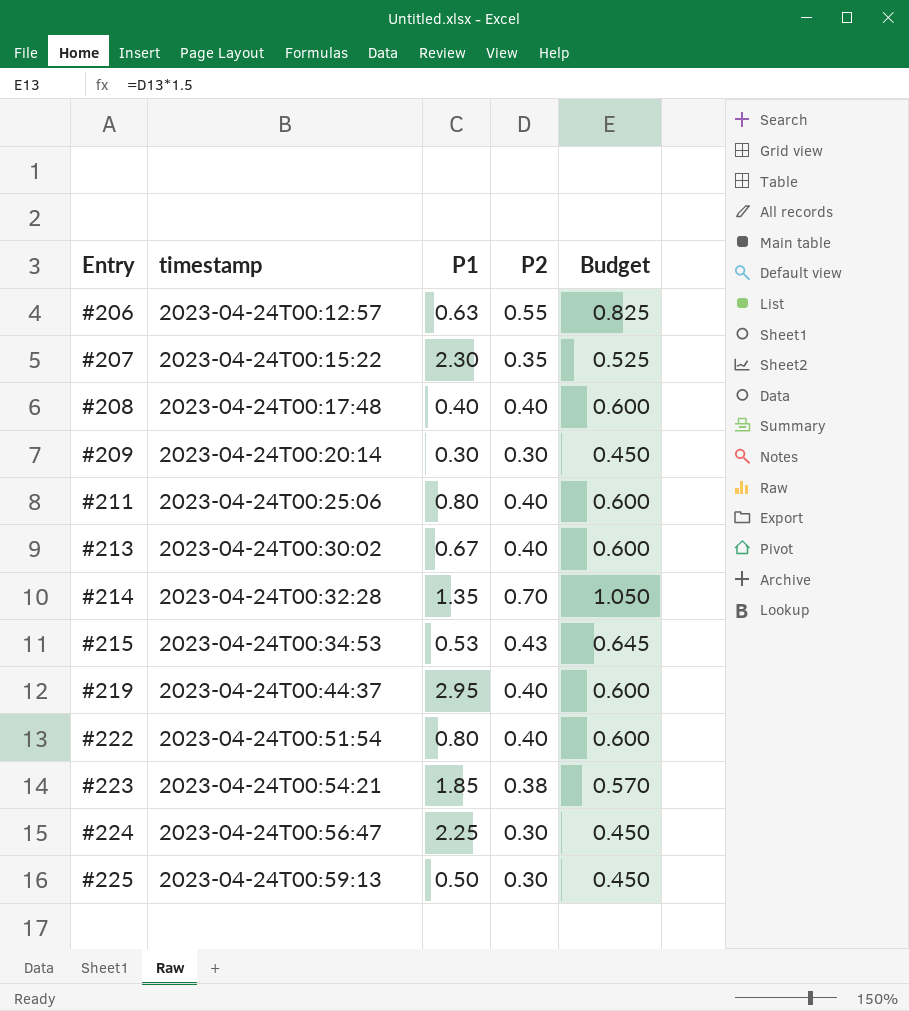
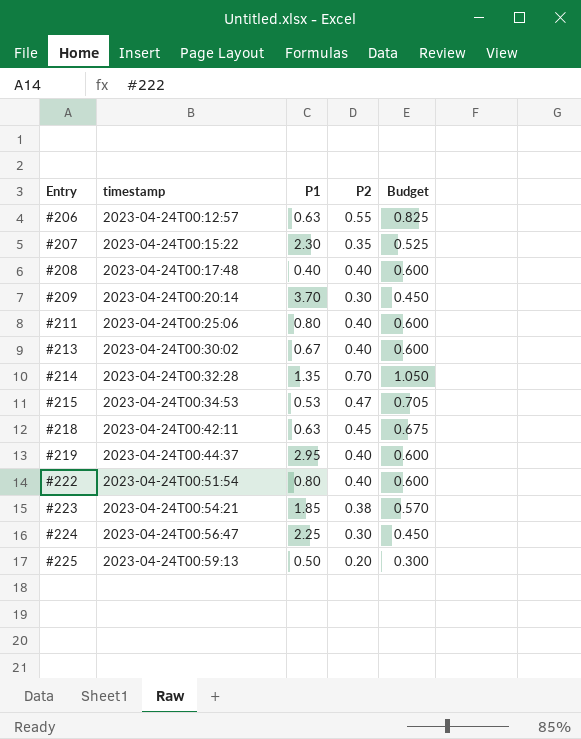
#209 | P1: 0.30 -> 3.70
#215 | P2: 0.43 -> 0.47
#215 | Budget: 0.645 -> 0.705
row #218: none -> 2023-04-24T00:42:11 | 0.63 | 0.45 | 0.675
#225 | P2: 0.30 -> 0.20
#225 | Budget: 0.450 -> 0.300

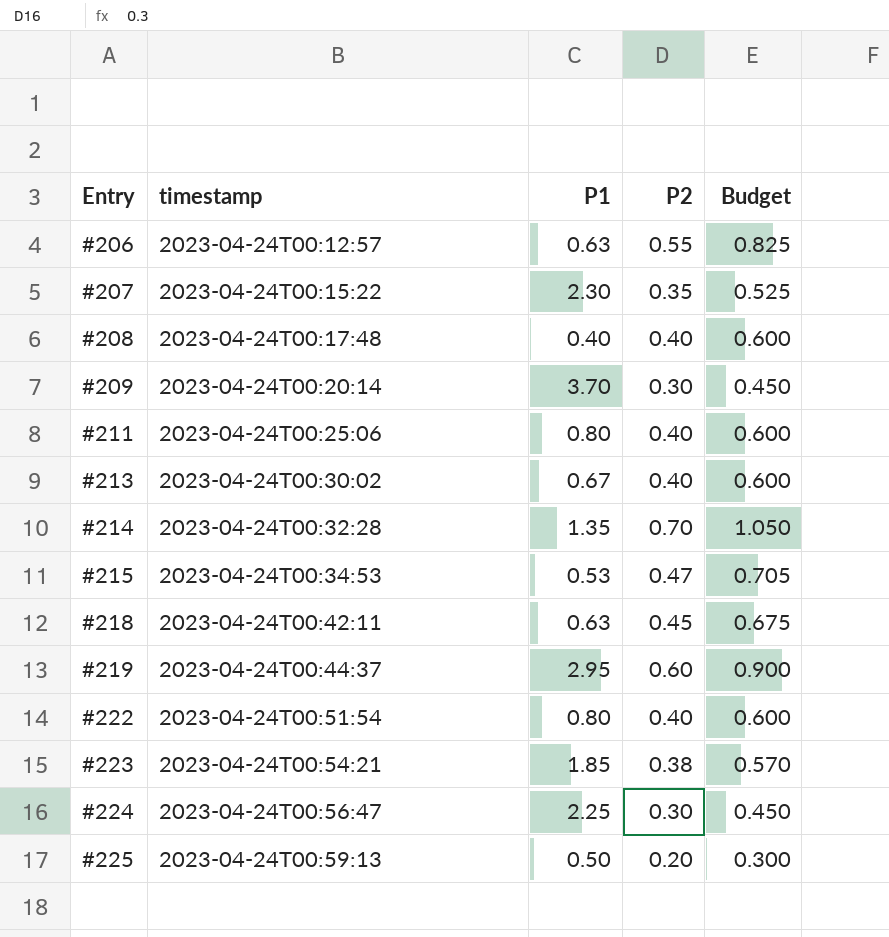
#219 | P2: 0.40 -> 0.60
#219 | Budget: 0.600 -> 0.900

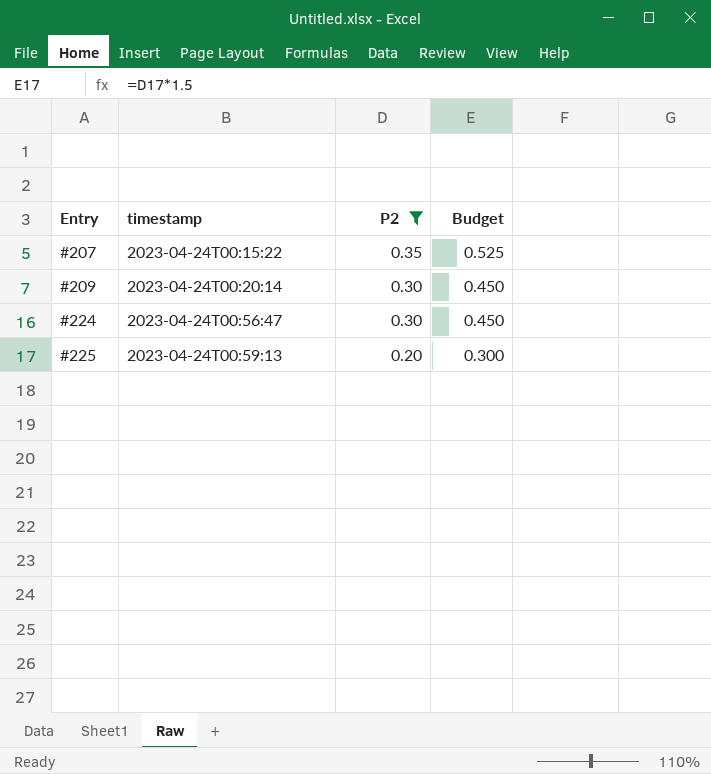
filter: none -> P2 <= 0.35
column P1 | position: 3 -> none

